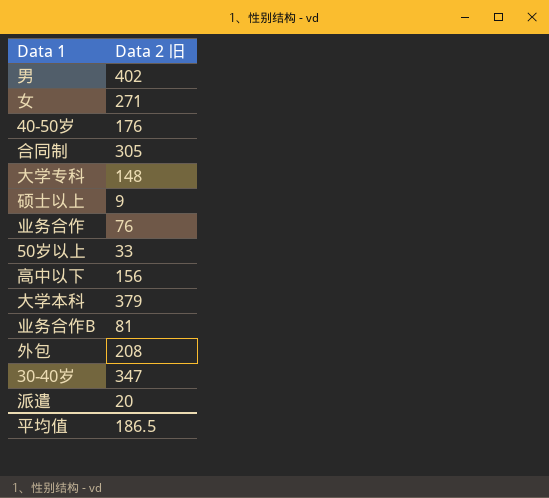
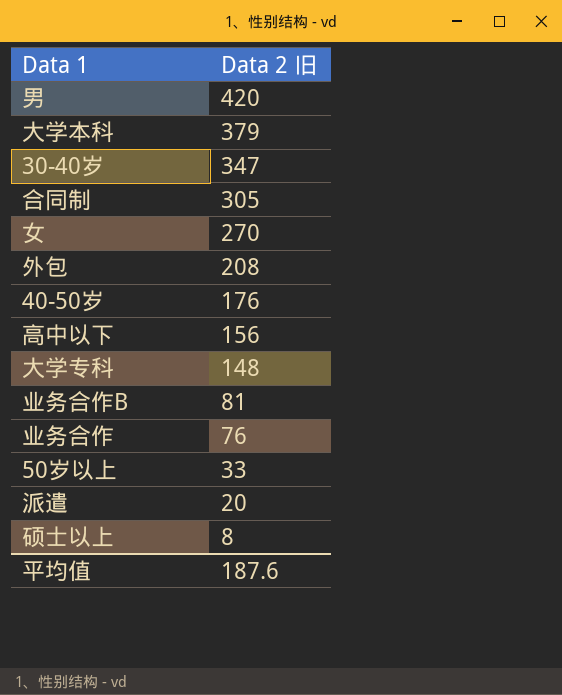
row order: none -> Data 2 旧 descending
男 | Data 2 旧: 402 -> 420
女 | Data 2 旧: 271 -> 270
硕士以上 | Data 2 旧: 9 -> 8
平均值 | Data 2 旧: 186.5 -> 187.6

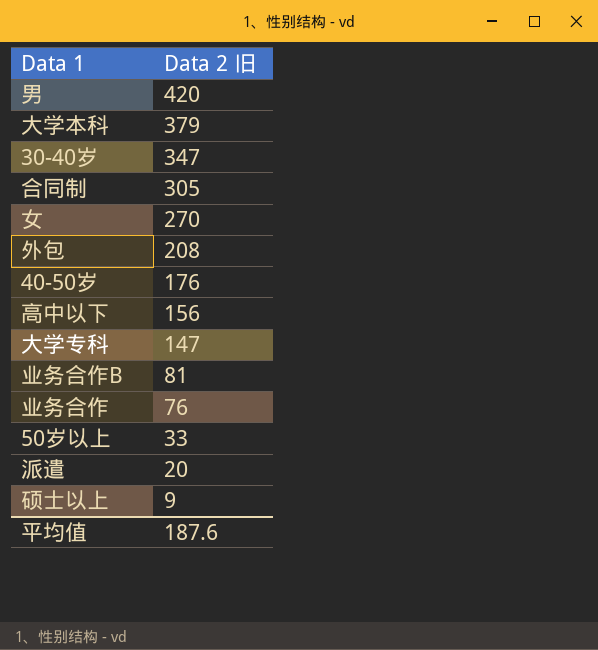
大学专科 | Data 2 旧: 148 -> 147
硕士以上 | Data 2 旧: 8 -> 9

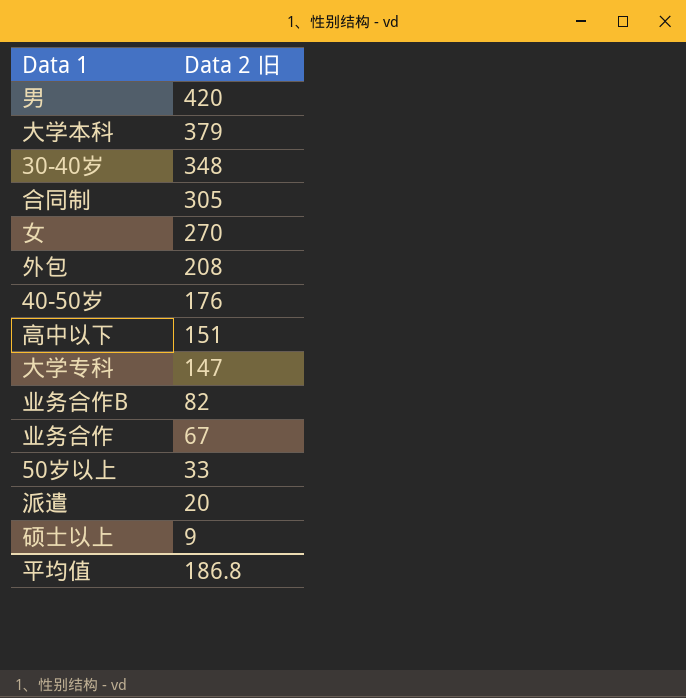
30-40岁 | Data 2 旧: 347 -> 348
高中以下 | Data 2 旧: 156 -> 151
业务合作B | Data 2 旧: 81 -> 82
业务合作 | Data 2 旧: 76 -> 67
平均值 | Data 2 旧: 187.6 -> 186.8

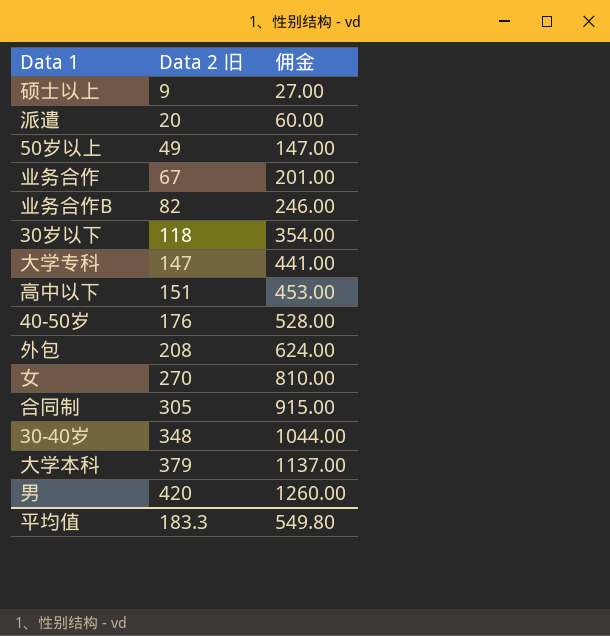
row order: Data 2 旧 descending -> Data 2 旧 ascending
column 佣金 | formula: none -> [Data 2 旧] * 3
50岁以上 | Data 2 旧: 33 -> 49
row 30岁以下: none -> 118 | 354.00
平均值 | Data 2 旧: 186.8 -> 183.3

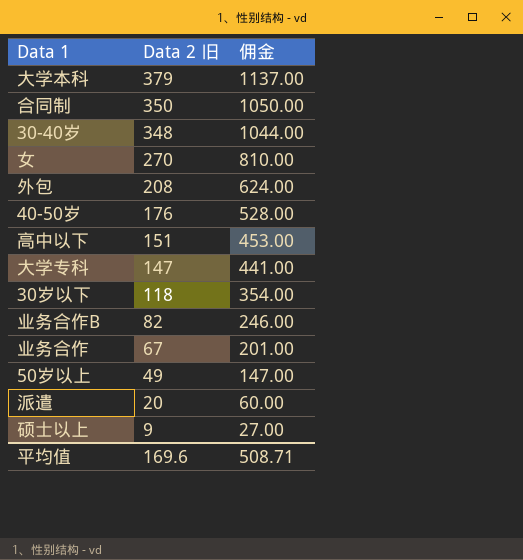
row order: Data 2 旧 ascending -> Data 2 旧 descending
row 男: 420 | 1260.00 -> none
合同制 | Data 2 旧: 305 -> 350
合同制 | 佣金: 915.00 -> 1050.00
平均值 | Data 2 旧: 183.3 -> 169.6
平均值 | 佣金: 549.80 -> 508.71

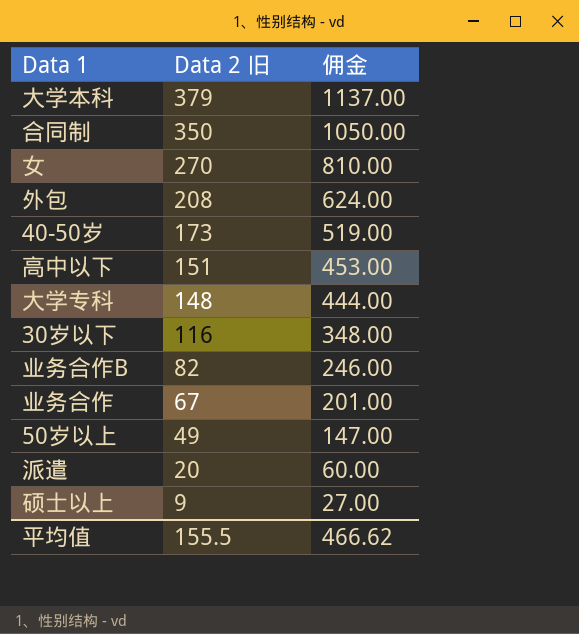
row 30-40岁: 348 | 1044.00 -> none
40-50岁 | Data 2 旧: 176 -> 173
40-50岁 | 佣金: 528.00 -> 519.00
大学专科 | Data 2 旧: 147 -> 148
大学专科 | 佣金: 441.00 -> 444.00
30岁以下 | Data 2 旧: 118 -> 116
30岁以下 | 佣金: 354.00 -> 348.00
平均值 | Data 2 旧: 169.6 -> 155.5
平均值 | 佣金: 508.71 -> 466.62

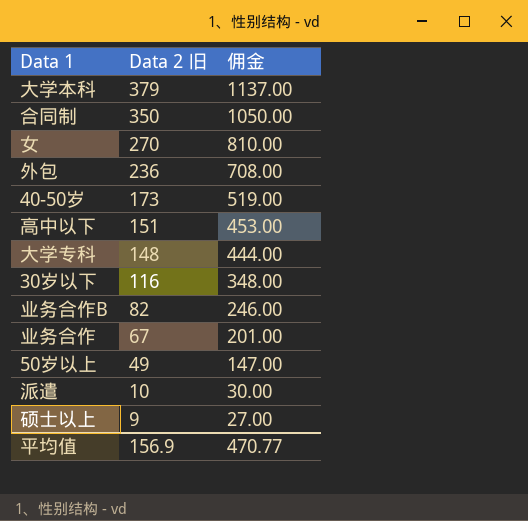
外包 | Data 2 旧: 208 -> 236
外包 | 佣金: 624.00 -> 708.00
派遣 | Data 2 旧: 20 -> 10
派遣 | 佣金: 60.00 -> 30.00
平均值 | Data 2 旧: 155.5 -> 156.9
平均值 | 佣金: 466.62 -> 470.77

